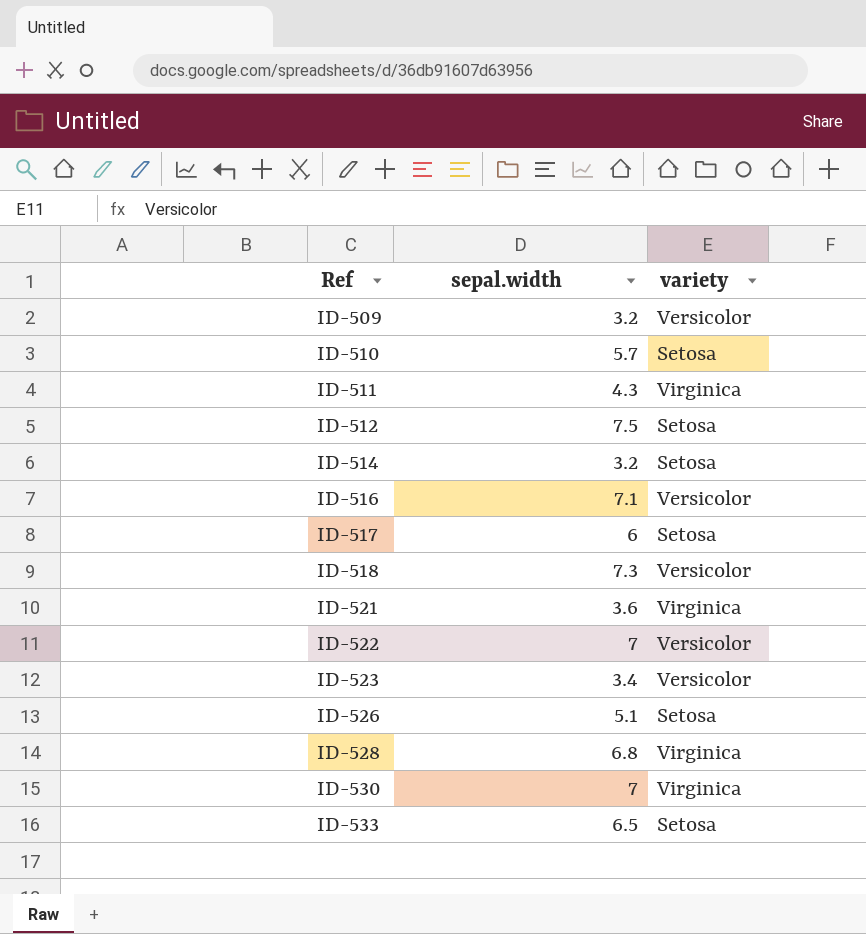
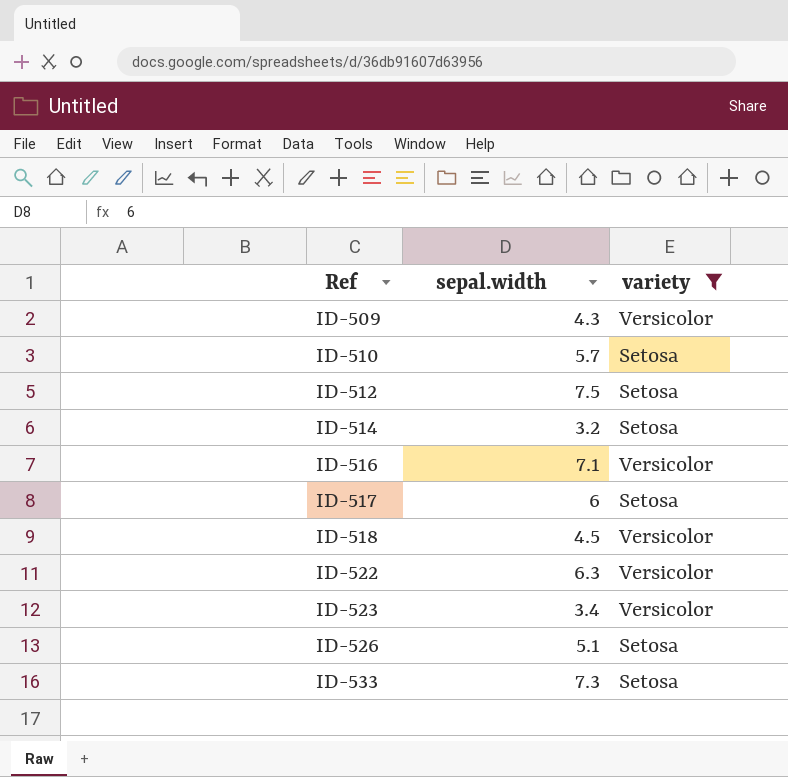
filter: none -> variety != Virginica
ID-509 | sepal.width: 3.2 -> 4.3
ID-518 | sepal.width: 7.3 -> 4.5
ID-522 | sepal.width: 7 -> 6.3
ID-533 | sepal.width: 6.5 -> 7.3

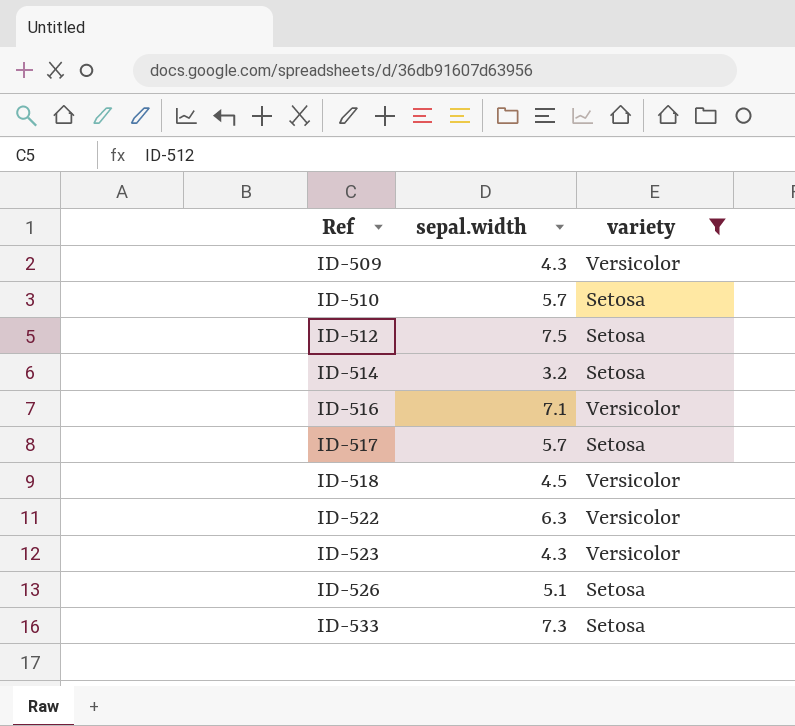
ID-517 | sepal.width: 6 -> 5.7
ID-523 | sepal.width: 3.4 -> 4.3

